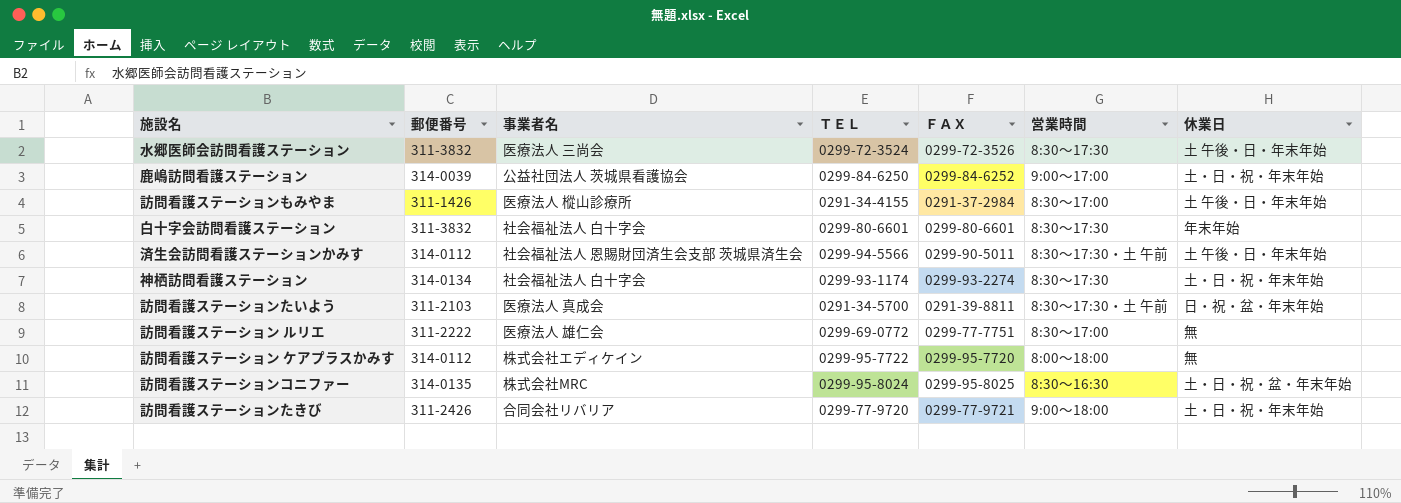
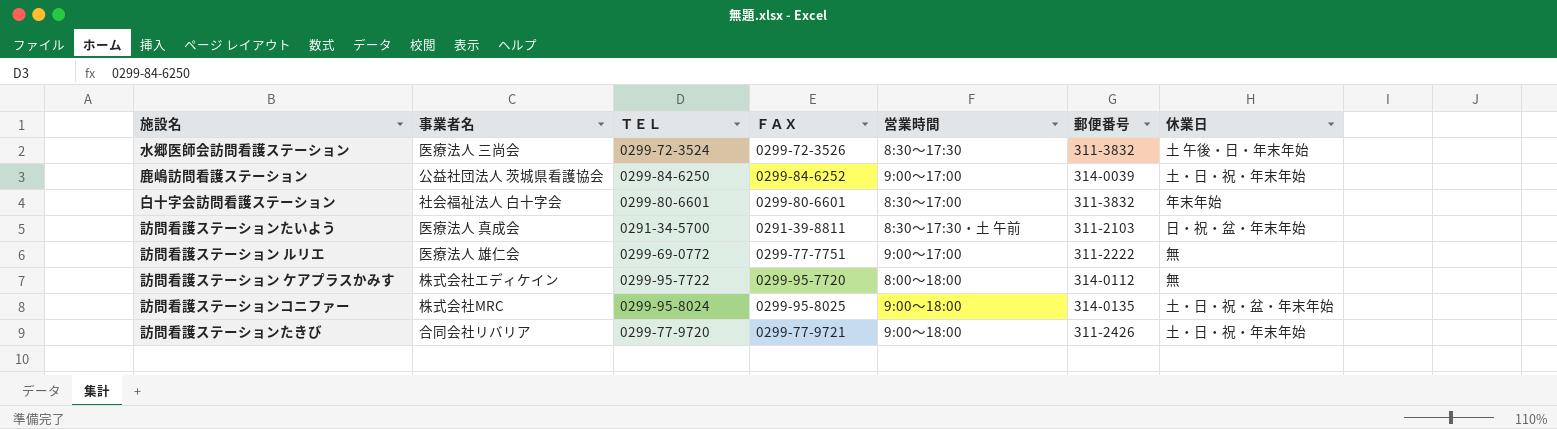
column 郵便番号 | position: 2 -> 6
row 訪問看護ステーションもみやま: 311-1426 | 医療法人 樅山診療所 | 0291-34-4155 | 0291-37-2984 | 8:30～17:00 | 土 午後・日・年末年始 -> none
row 済生会訪問看護ステーションかみす: 314-0112 | 社会福祉法人 恩賜財団済生会支部 茨城県済生会 | 0299-94-5566 | 0299-90-5011 | 8:30～17:30・土 午前 | 土 午後・日・年末年始 -> none
row 神栖訪問看護ステーション: 314-0134 | 社会福祉法人 白十字会 | 0299-93-1174 | 0299-93-2274 | 8:30～17:30 | 土・日・祝・年末年始 -> none
白十字会訪問看護ステーション | 営業時間: 8:30～17:30 -> 8:30～17:00
訪問看護ステーション ルリエ | 営業時間: 8:30～17:00 -> 9:00～17:00
訪問看護ステーションコニファー | 営業時間: 8:30～16:30 -> 9:00～18:00

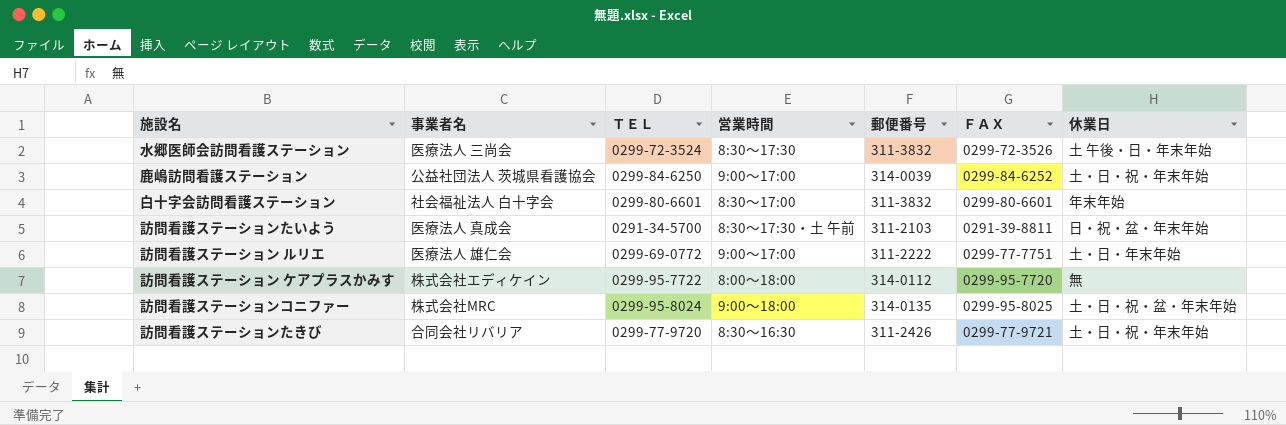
column ＦＡＸ | position: 4 -> 6
訪問看護ステーション ルリエ | 休業日: 無 -> 土・日・年末年始
訪問看護ステーションたきび | 営業時間: 9:00～18:00 -> 8:30～16:30

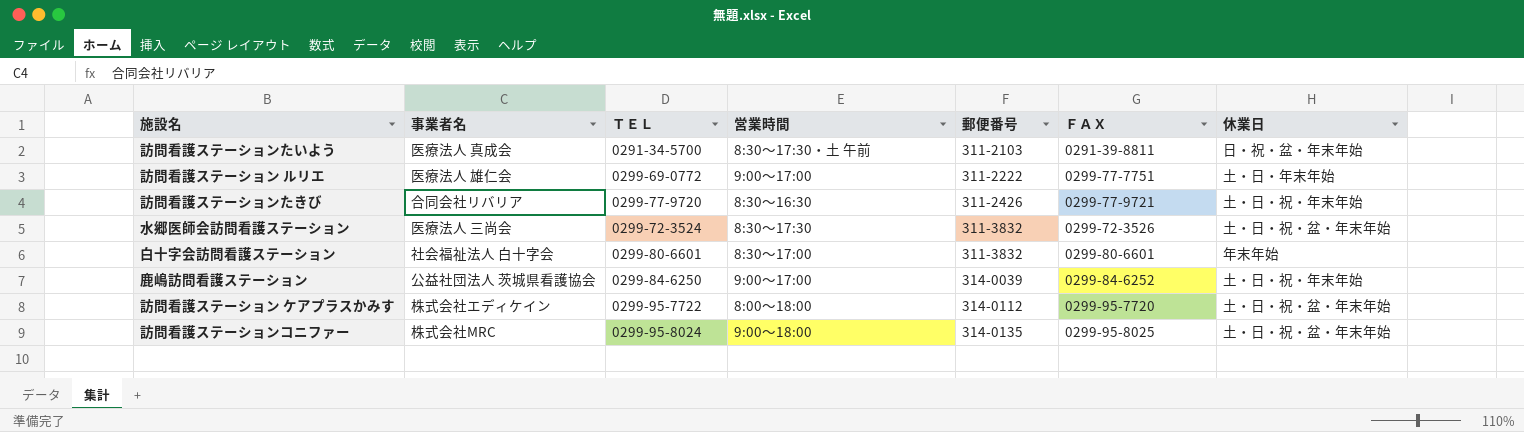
row order: none -> 郵便番号 ascending
水郷医師会訪問看護ステーション | 休業日: 土 午後・日・年末年始 -> 土・日・祝・盆・年末年始
訪問看護ステーション ケアプラスかみす | 休業日: 無 -> 土・日・祝・盆・年末年始

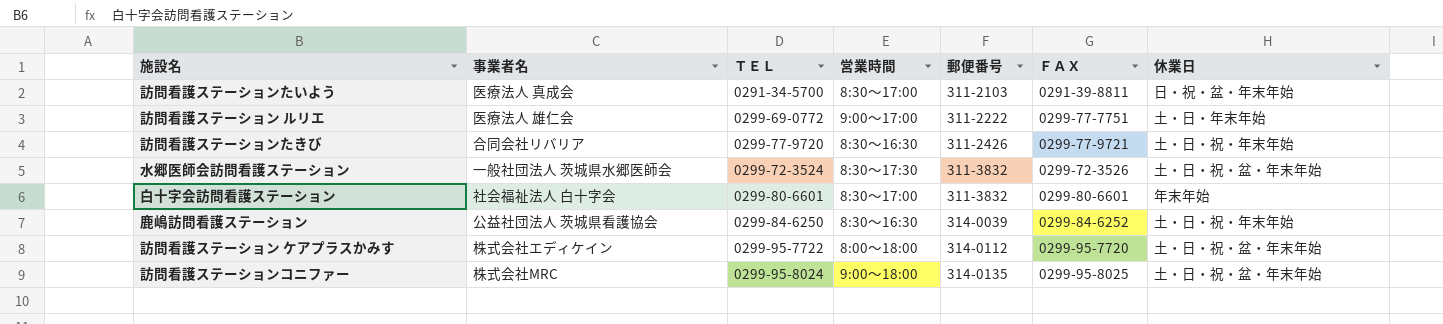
訪問看護ステーションたいよう | 営業時間: 8:30～17:30・土 午前 -> 8:30～17:00
水郷医師会訪問看護ステーション | 事業者名: 医療法人 三尚会 -> 一般社団法人 茨城県水郷医師会
鹿嶋訪問看護ステーション | 営業時間: 9:00～17:00 -> 8:30～16:30

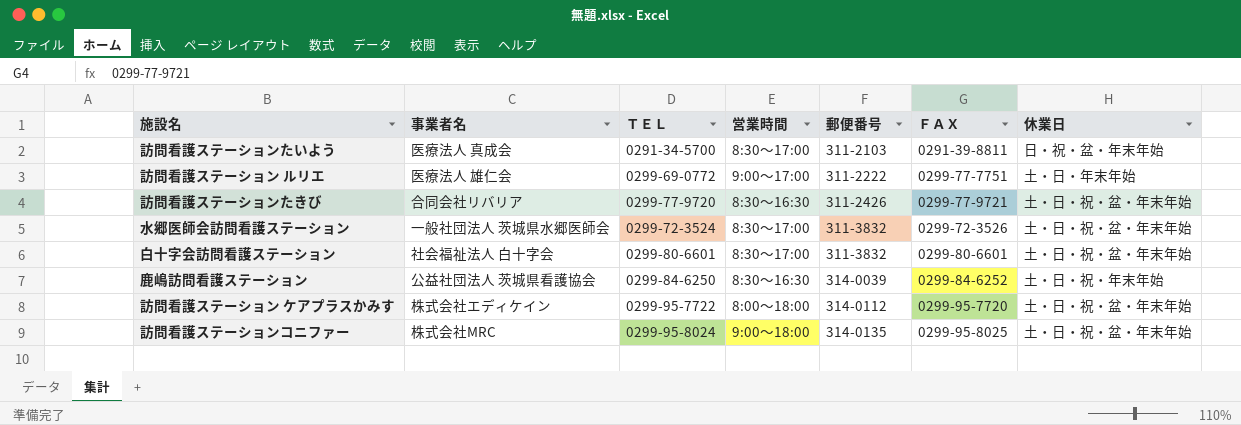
訪問看護ステーションたきび | 休業日: 土・日・祝・年末年始 -> 土・日・祝・盆・年末年始
水郷医師会訪問看護ステーション | 営業時間: 8:30～17:30 -> 8:30～17:00
白十字会訪問看護ステーション | 休業日: 年末年始 -> 土・日・祝・盆・年末年始

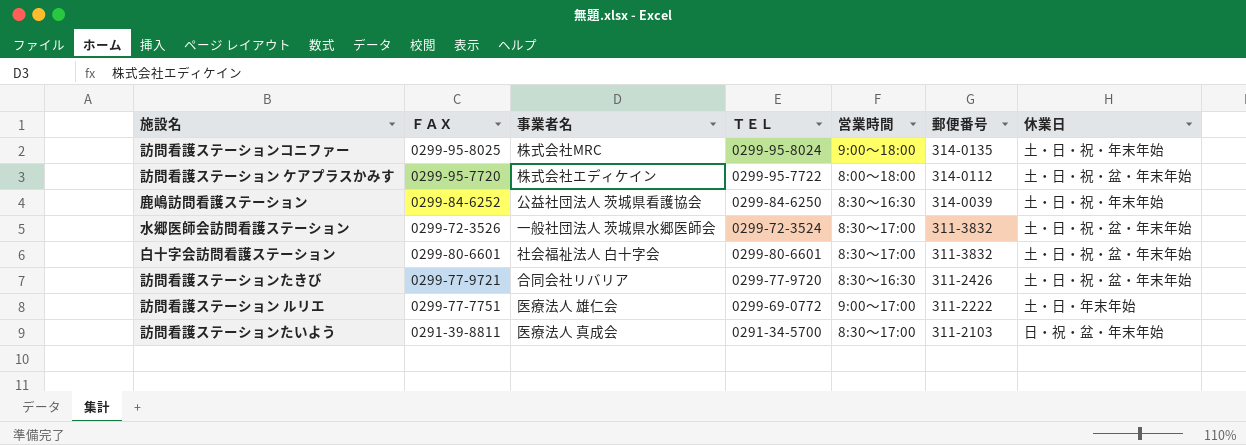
row order: 郵便番号 ascending -> 郵便番号 descending
column ＦＡＸ | position: 6 -> 2
訪問看護ステーションコニファー | 休業日: 土・日・祝・盆・年末年始 -> 土・日・祝・年末年始

